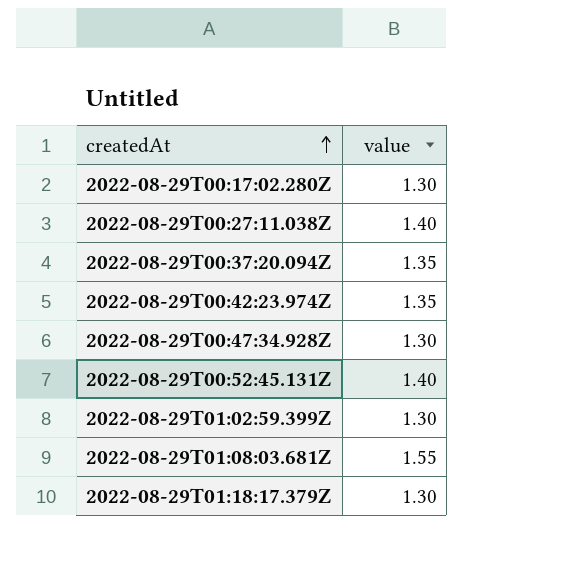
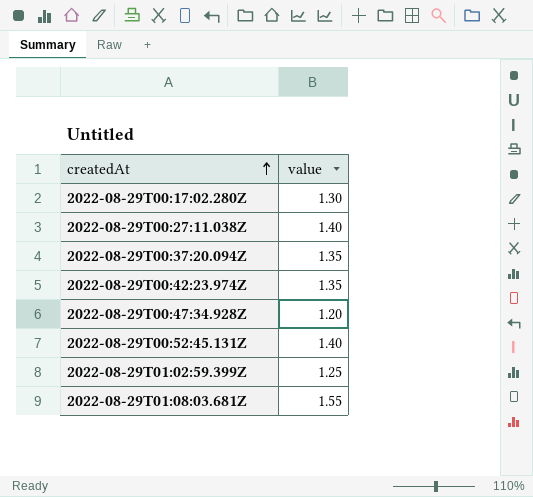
row 2022-08-29T01:18:17.379Z: 1.30 -> none
2022-08-29T00:47:34.928Z | value: 1.30 -> 1.20
2022-08-29T01:02:59.399Z | value: 1.30 -> 1.25

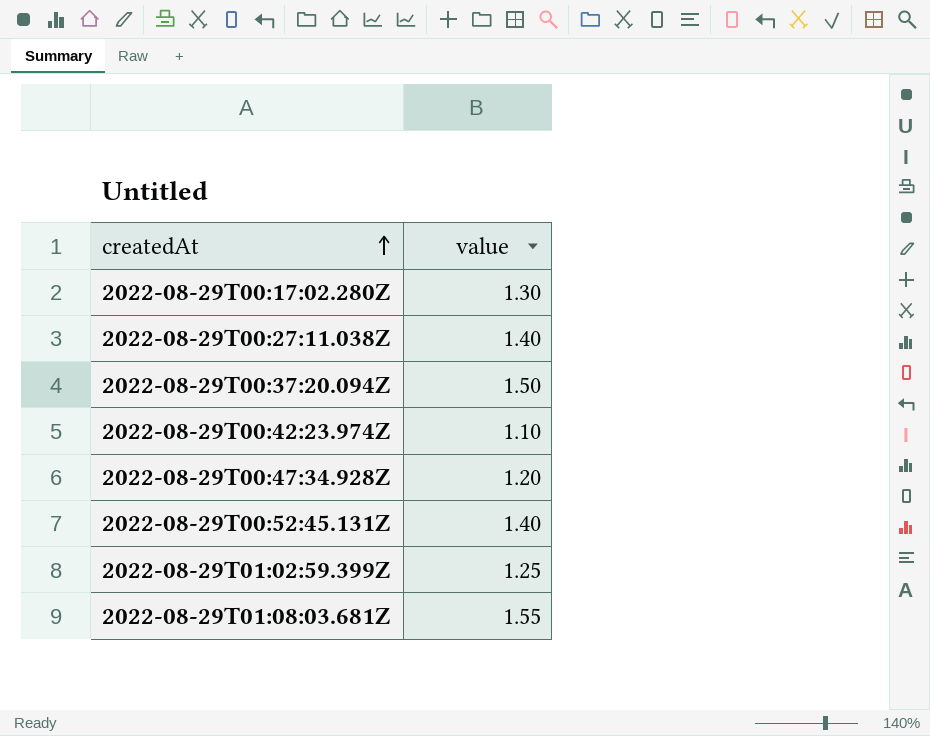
2022-08-29T00:37:20.094Z | value: 1.35 -> 1.50
2022-08-29T00:42:23.974Z | value: 1.35 -> 1.10

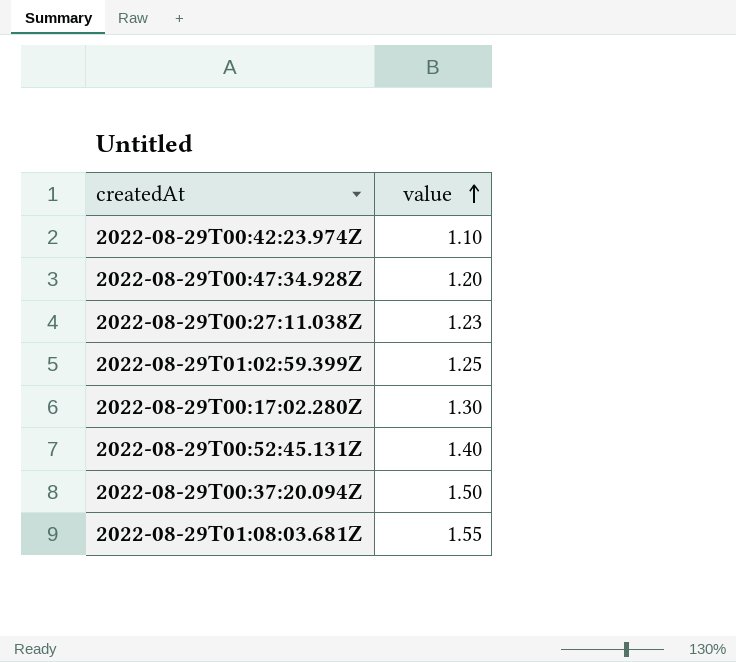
row order: createdAt ascending -> value ascending
2022-08-29T00:27:11.038Z | value: 1.40 -> 1.23

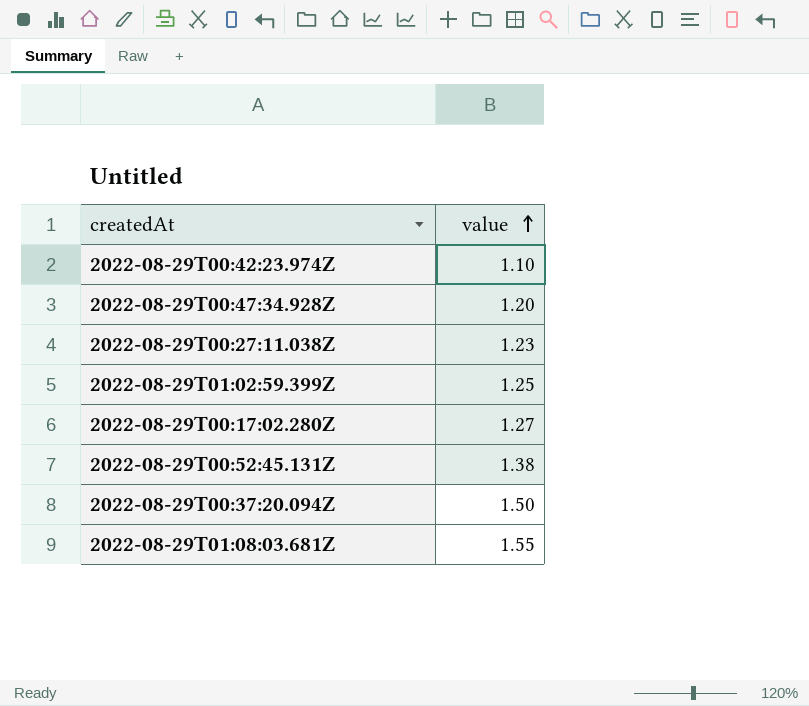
2022-08-29T00:17:02.280Z | value: 1.30 -> 1.27
2022-08-29T00:52:45.131Z | value: 1.40 -> 1.38

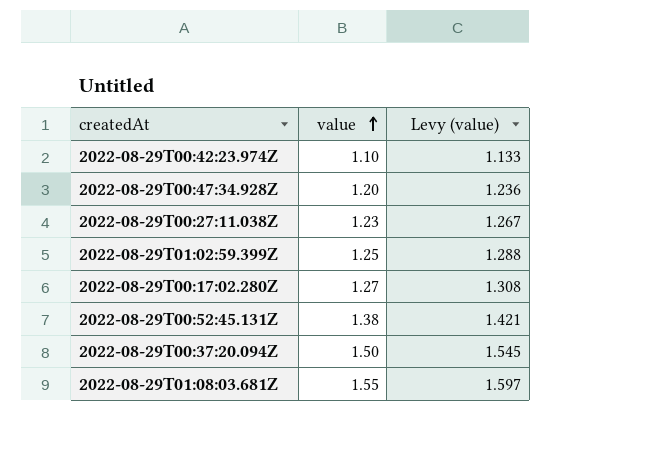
column Levy (value) | formula: none -> [value] * 1.03

